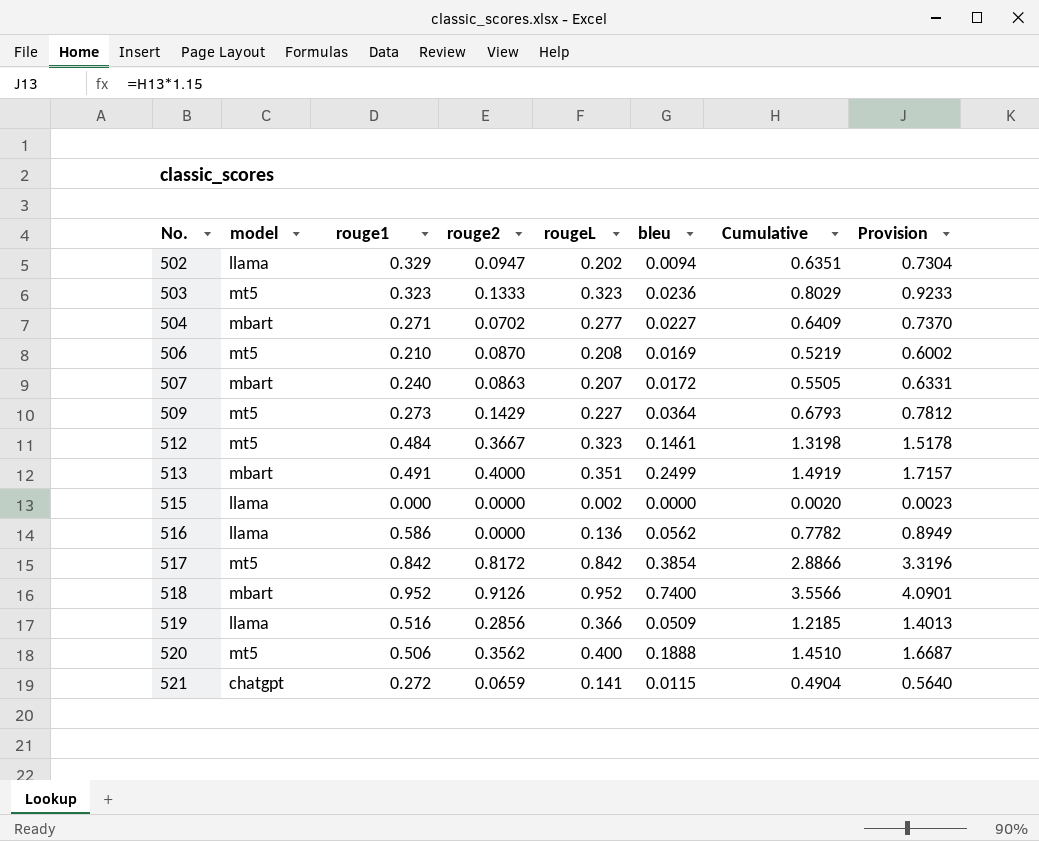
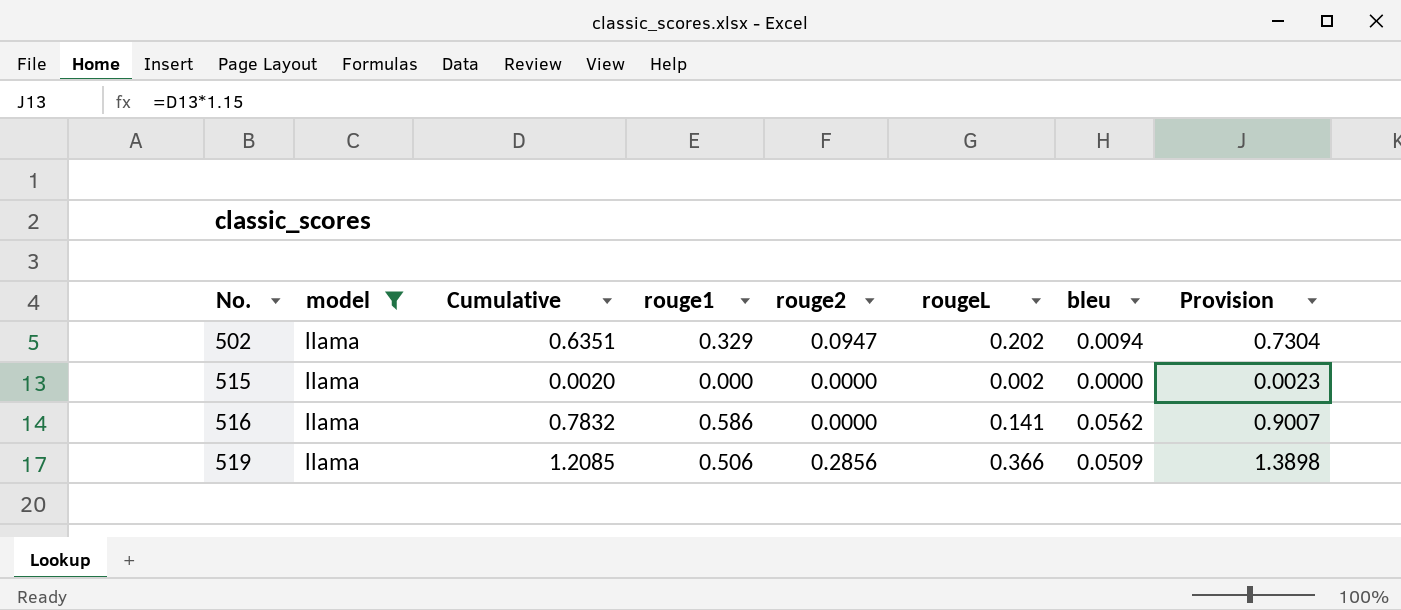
filter: none -> model = llama
column Cumulative | position: 7 -> 3
516 | Cumulative: 0.7782 -> 0.7832
516 | rougeL: 0.136 -> 0.141
516 | Provision: 0.8949 -> 0.9007
519 | Cumulative: 1.2185 -> 1.2085
519 | rouge1: 0.516 -> 0.506
519 | Provision: 1.4013 -> 1.3898

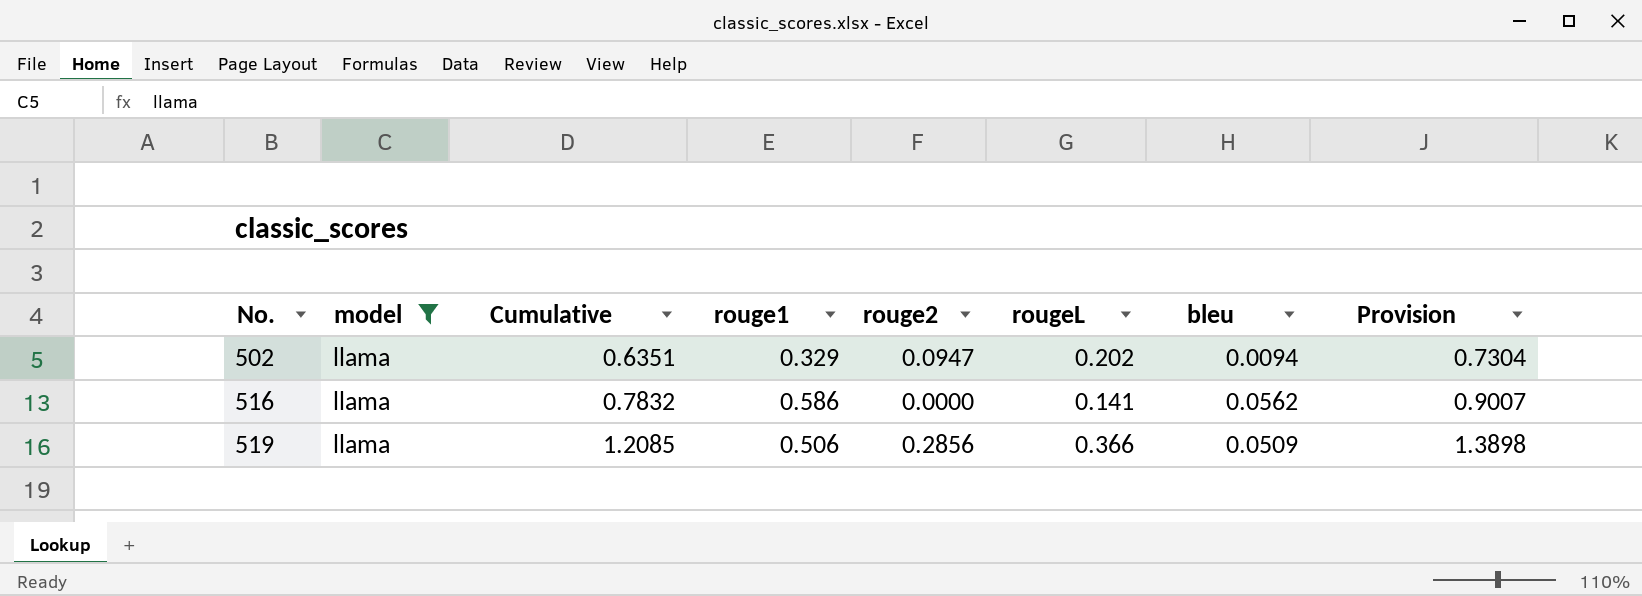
row 515: llama | 0.0020 | 0.000 | 0.0000 | 0.002 | 0.0000 | 0.0023 -> none

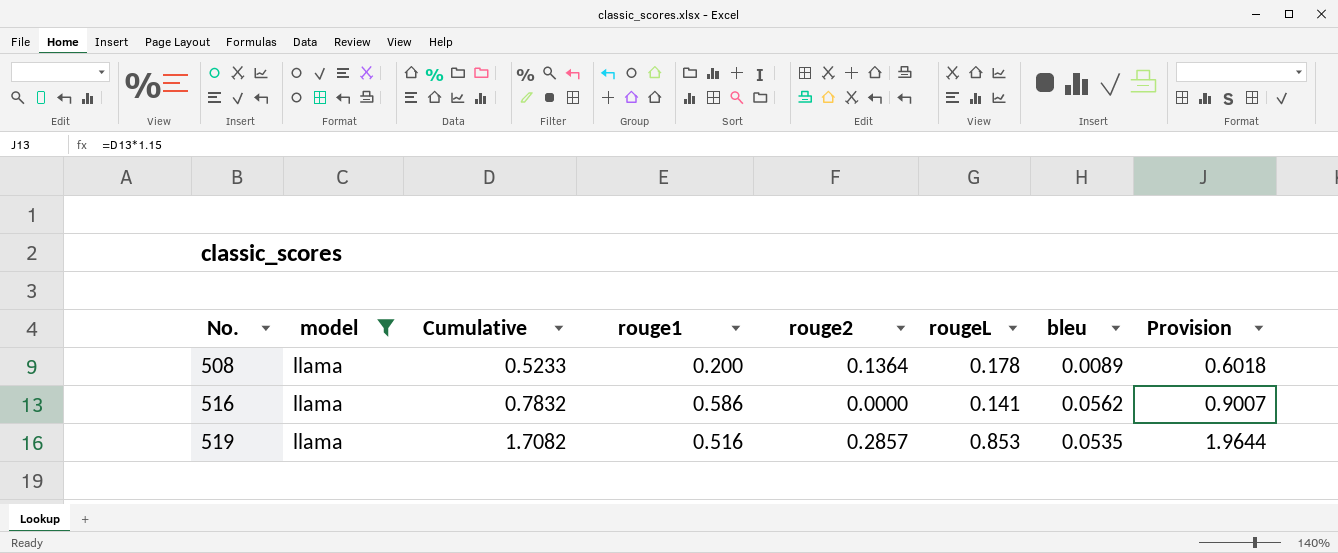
row 502: llama | 0.6351 | 0.329 | 0.0947 | 0.202 | 0.0094 | 0.7304 -> none
row 508: none -> llama | 0.5233 | 0.200 | 0.1364 | 0.178 | 0.0089 | 0.6018
519 | Cumulative: 1.2085 -> 1.7082
519 | rouge1: 0.506 -> 0.516
519 | rouge2: 0.2856 -> 0.2857
519 | rougeL: 0.366 -> 0.853
519 | bleu: 0.0509 -> 0.0535
519 | Provision: 1.3898 -> 1.9644

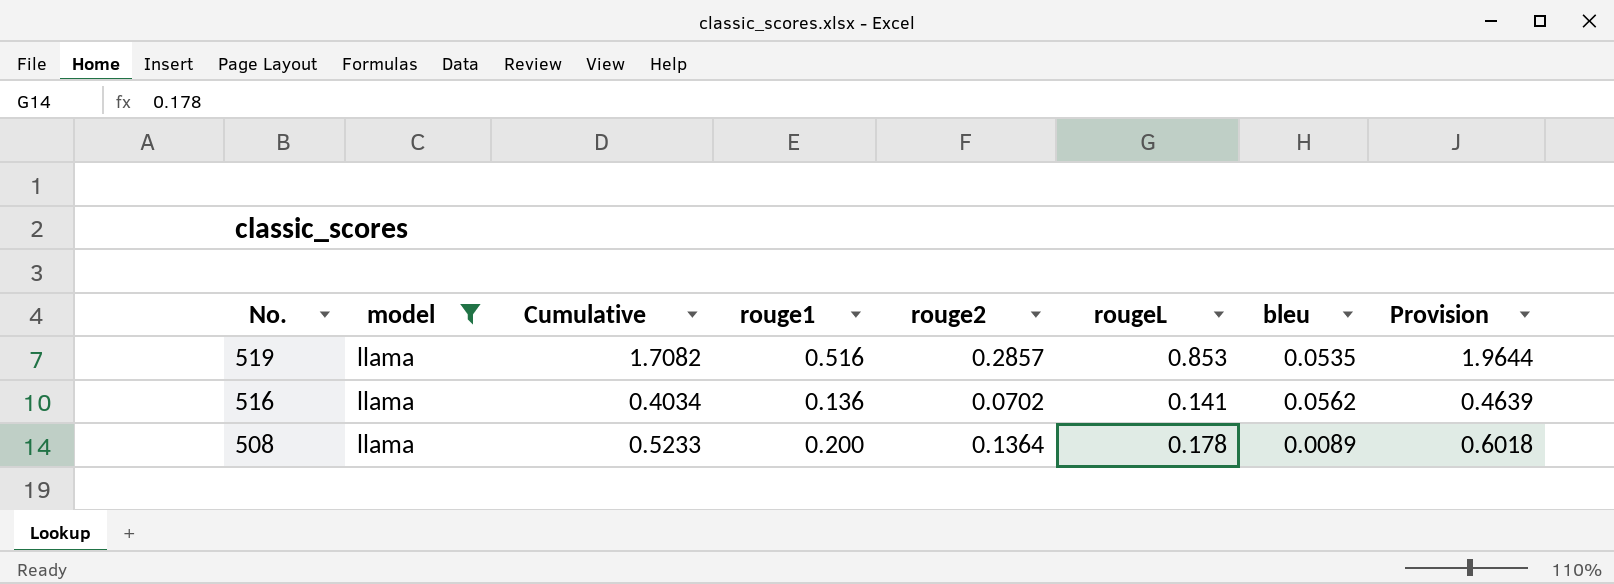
row order: No. ascending -> No. descending
516 | Cumulative: 0.7832 -> 0.4034
516 | rouge1: 0.586 -> 0.136
516 | rouge2: 0.0000 -> 0.0702
516 | Provision: 0.9007 -> 0.4639

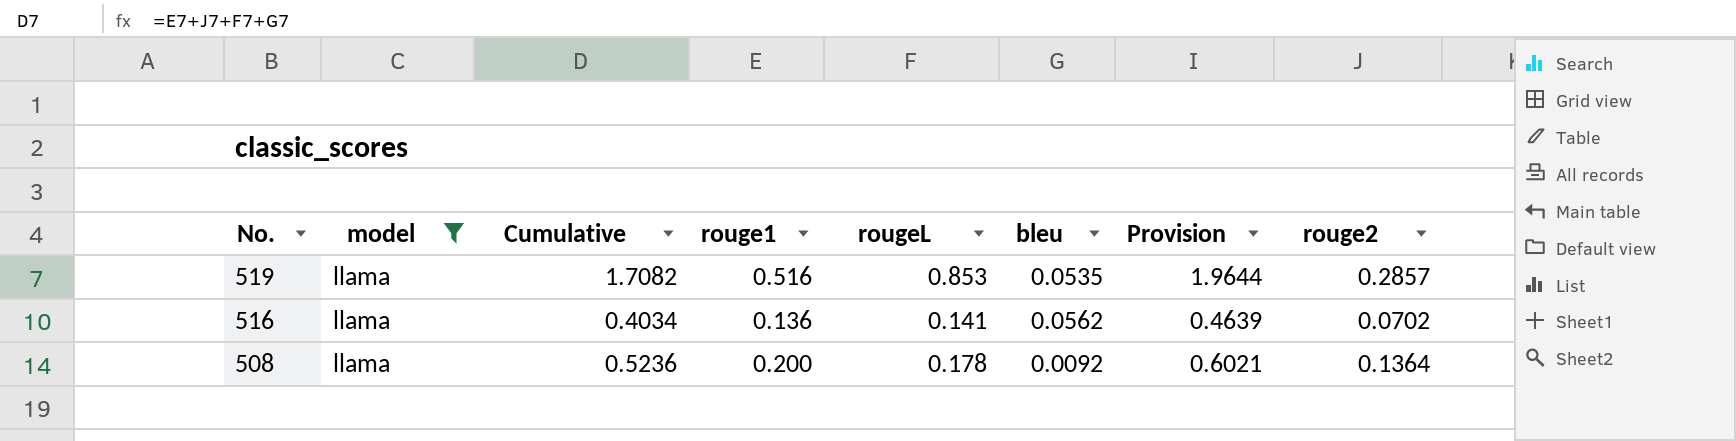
column rouge2 | position: 5 -> 8
508 | Cumulative: 0.5233 -> 0.5236
508 | bleu: 0.0089 -> 0.0092
508 | Provision: 0.6018 -> 0.6021

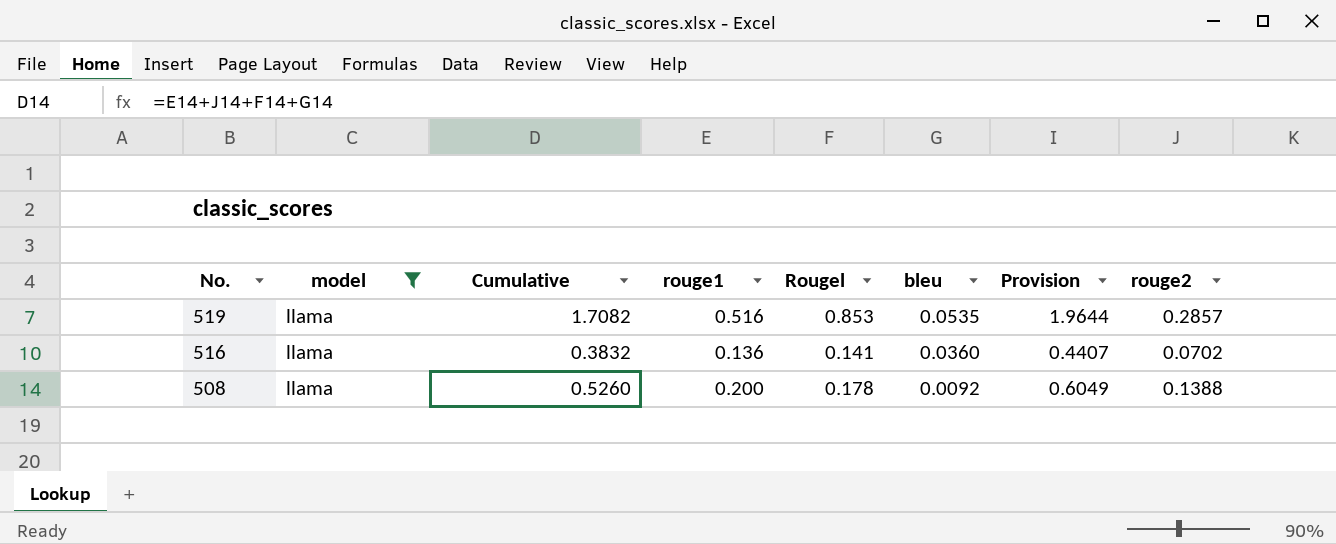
column name: rougeL -> Rougel
516 | Cumulative: 0.4034 -> 0.3832
516 | bleu: 0.0562 -> 0.0360
516 | Provision: 0.4639 -> 0.4407
508 | Cumulative: 0.5236 -> 0.5260
508 | Provision: 0.6021 -> 0.6049
508 | rouge2: 0.1364 -> 0.1388

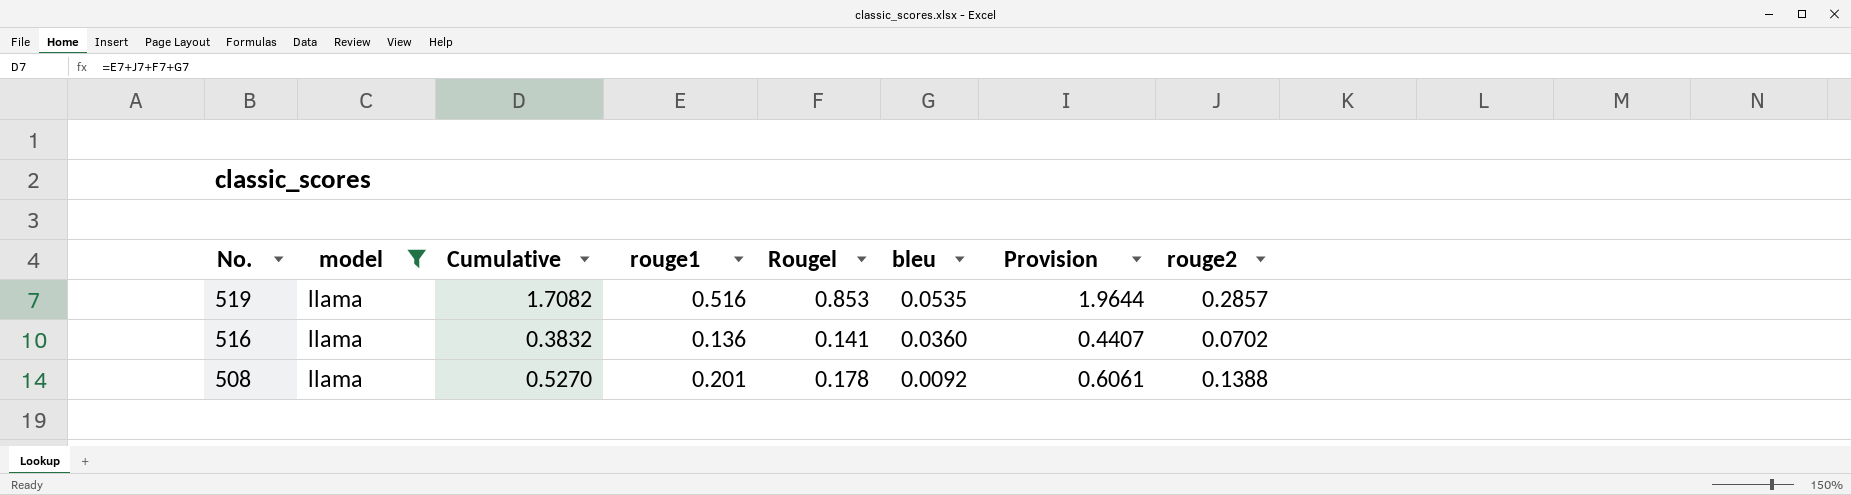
508 | Cumulative: 0.5260 -> 0.5270
508 | rouge1: 0.200 -> 0.201
508 | Provision: 0.6049 -> 0.6061

